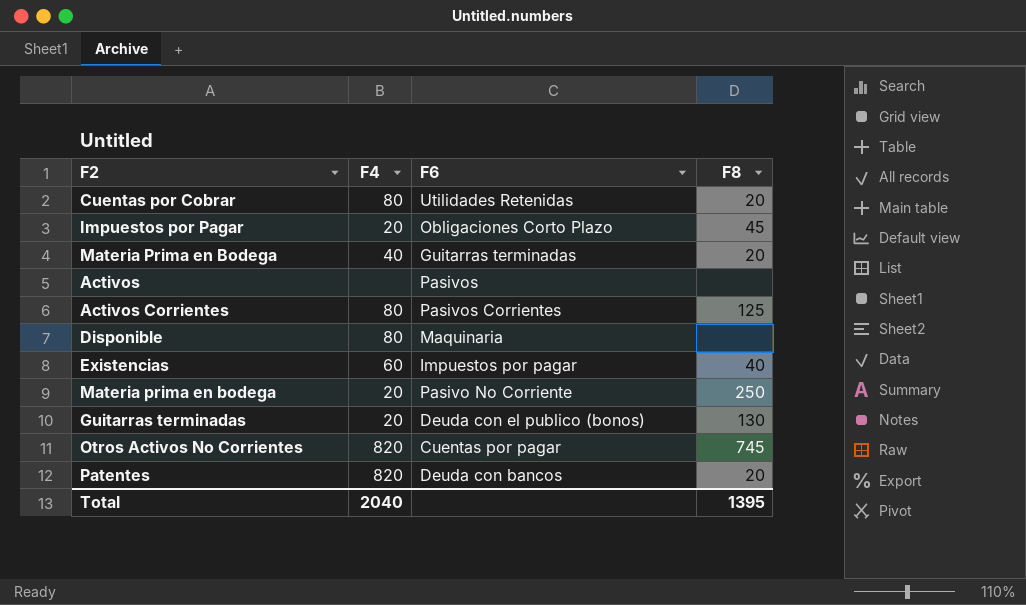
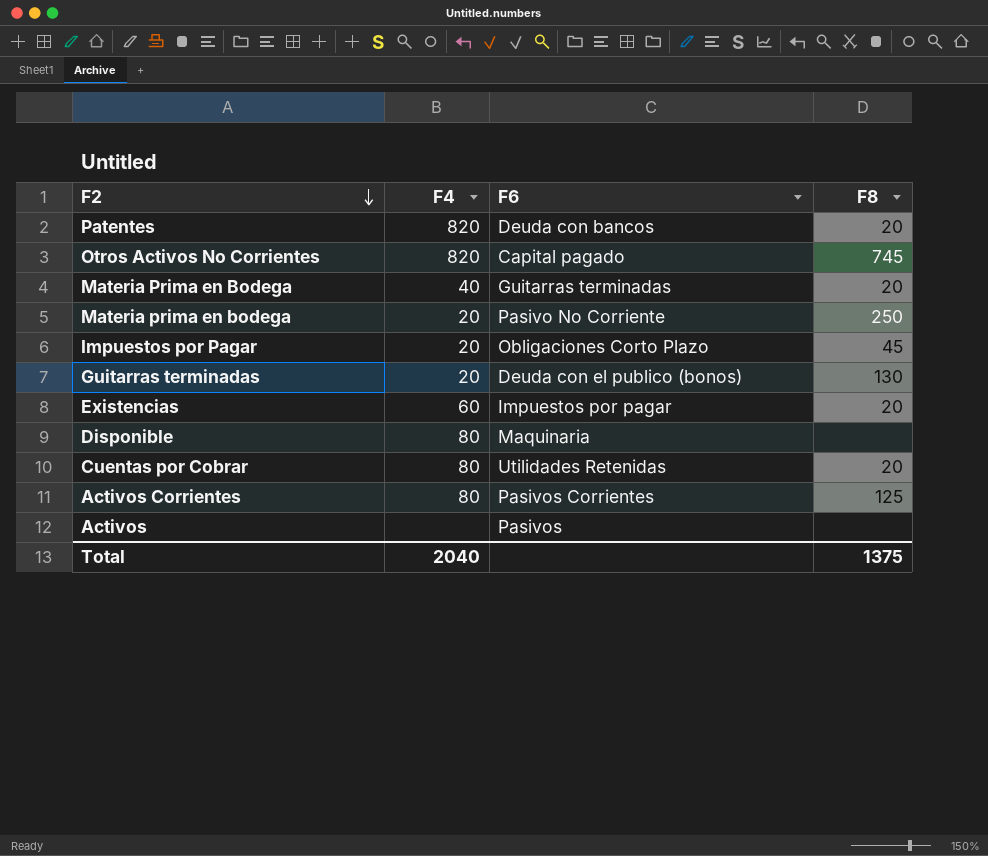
row order: none -> F2 descending
Otros Activos No Corrientes | F6: Cuentas por pagar -> Capital pagado
Existencias | F8: 40 -> 20
Total | F8: 1395 -> 1375

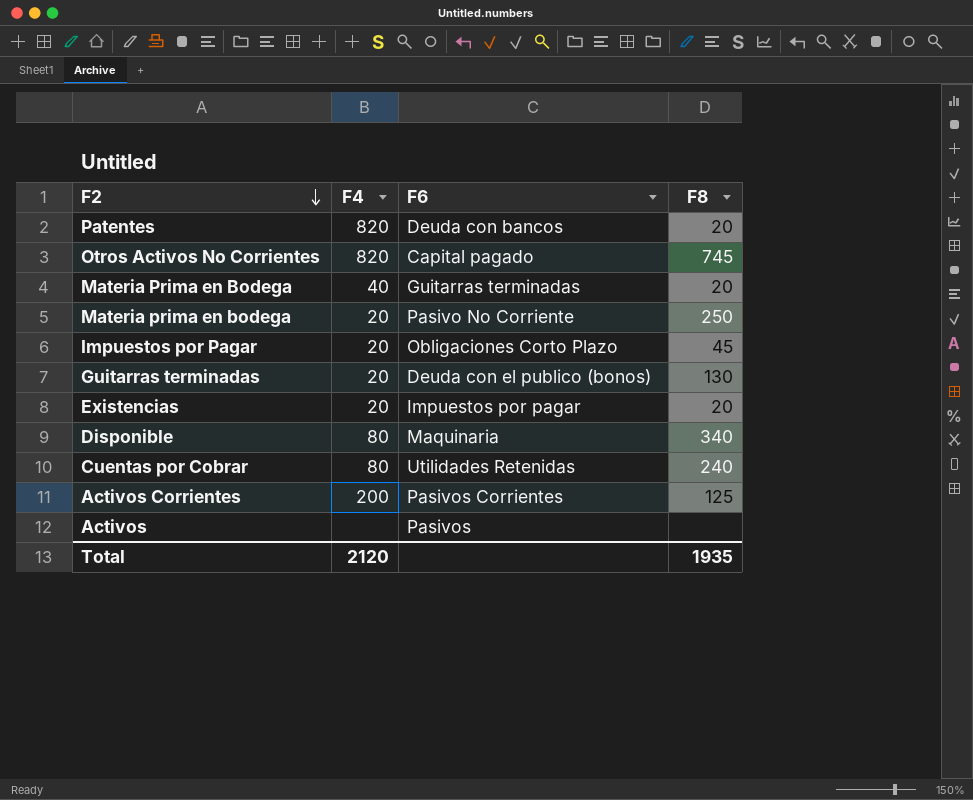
Existencias | F4: 60 -> 20
Disponible | F8: none -> 340
Cuentas por Cobrar | F8: 20 -> 240
Activos Corrientes | F4: 80 -> 200
Total | F4: 2040 -> 2120
Total | F8: 1375 -> 1935

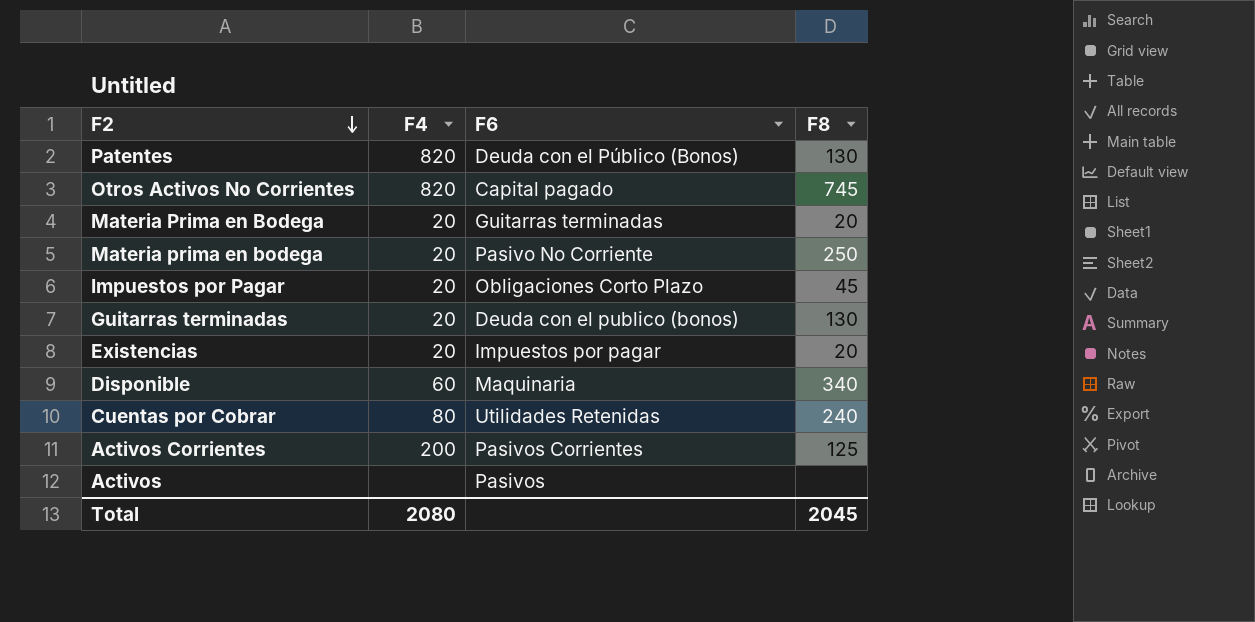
Patentes | F6: Deuda con bancos -> Deuda con el Público (Bonos)
Patentes | F8: 20 -> 130
Materia Prima en Bodega | F4: 40 -> 20
Disponible | F4: 80 -> 60
Total | F4: 2120 -> 2080
Total | F8: 1935 -> 2045

